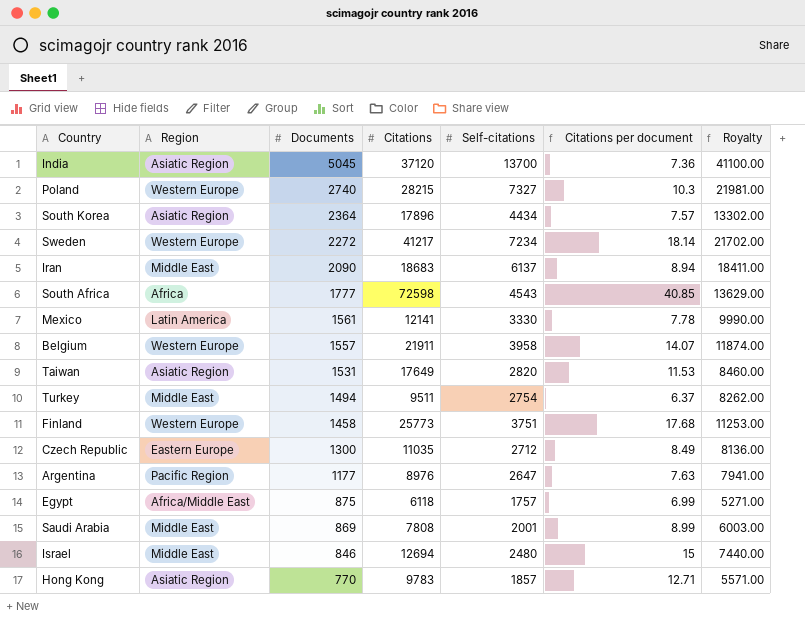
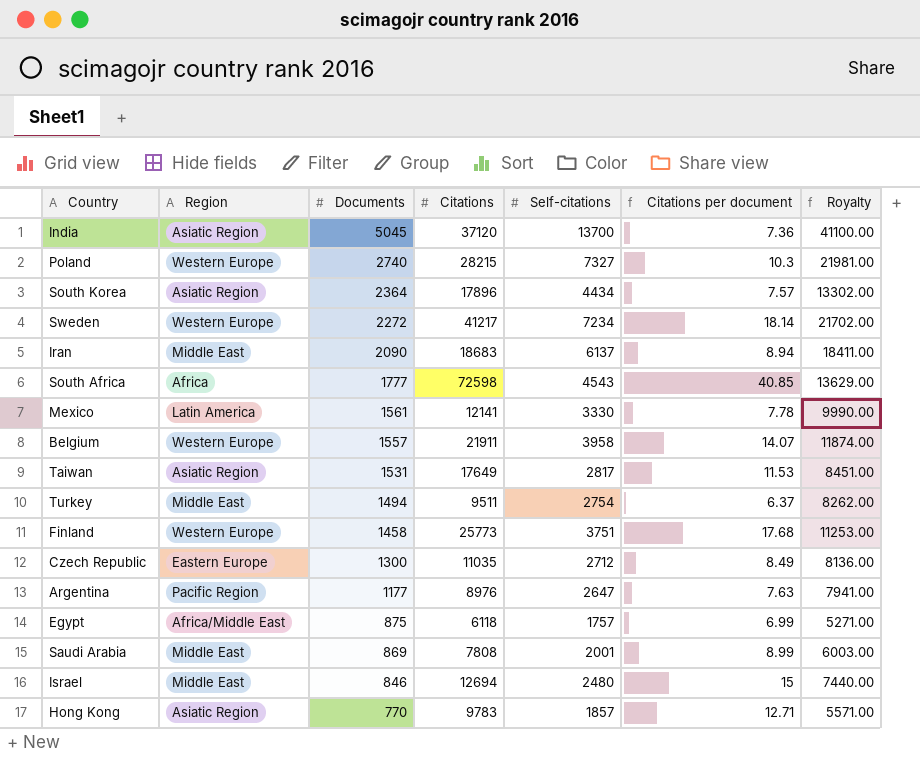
Taiwan | Self-citations: 2820 -> 2817
Taiwan | Royalty: 8460.00 -> 8451.00

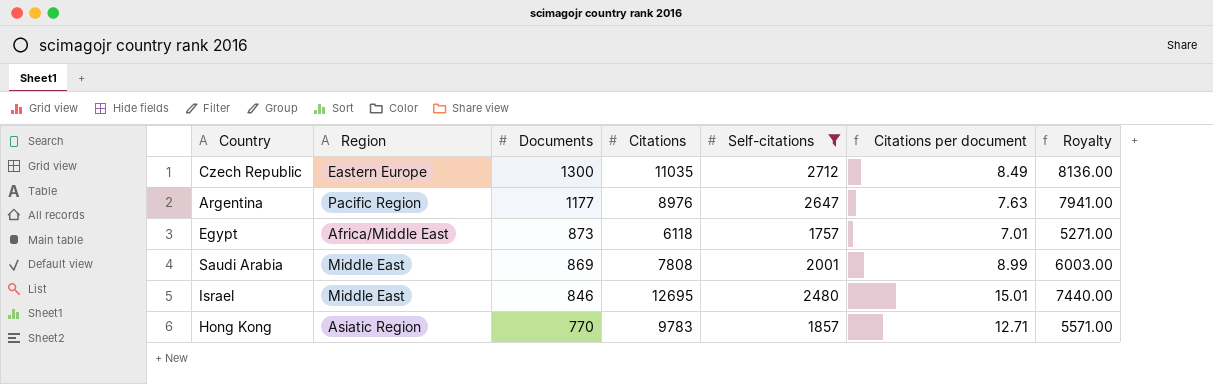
filter: none -> Self-citations <= 2712
Egypt | Documents: 875 -> 873
Egypt | Citations per document: 6.99 -> 7.01
Israel | Citations: 12694 -> 12695
Israel | Citations per document: 15 -> 15.01

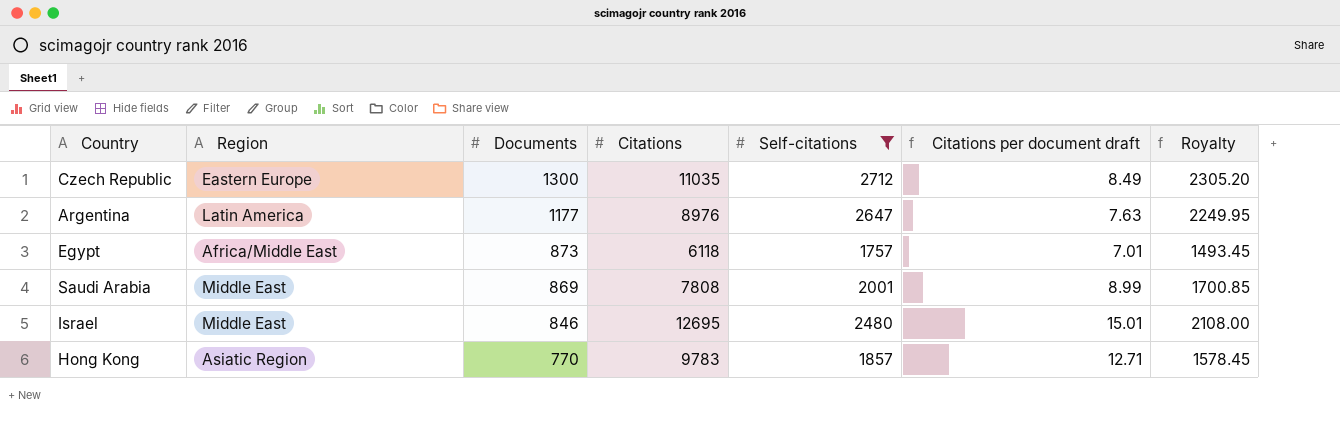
column name: Citations per document -> Citations per document draft
column Royalty | formula: [Self-citations] * 3 -> [Self-citations] * 0.85
Argentina | Region: Pacific Region -> Latin America

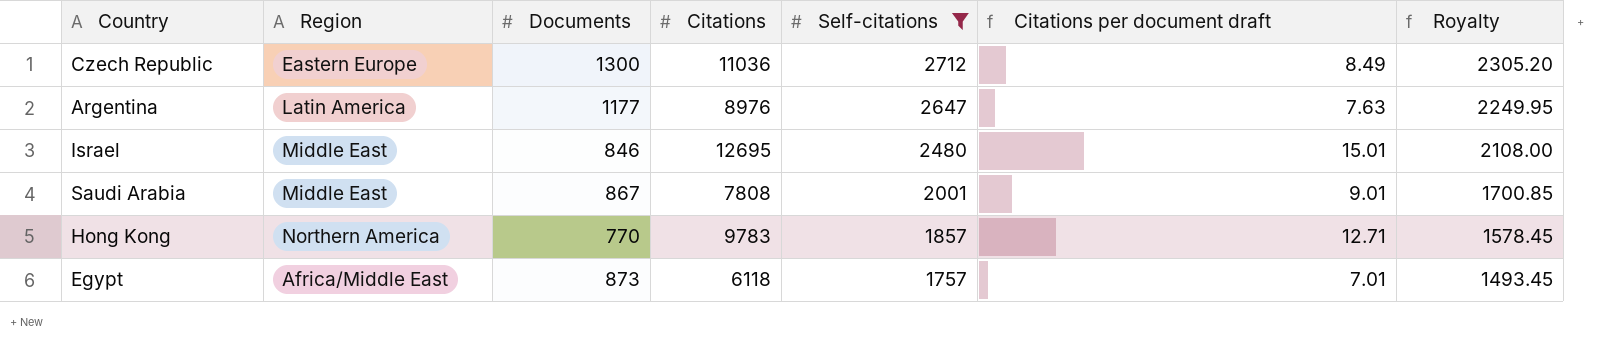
row order: Documents descending -> Self-citations descending
Czech Republic | Citations: 11035 -> 11036
Saudi Arabia | Documents: 869 -> 867
Saudi Arabia | Citations per document draft: 8.99 -> 9.01
Hong Kong | Region: Asiatic Region -> Northern America

